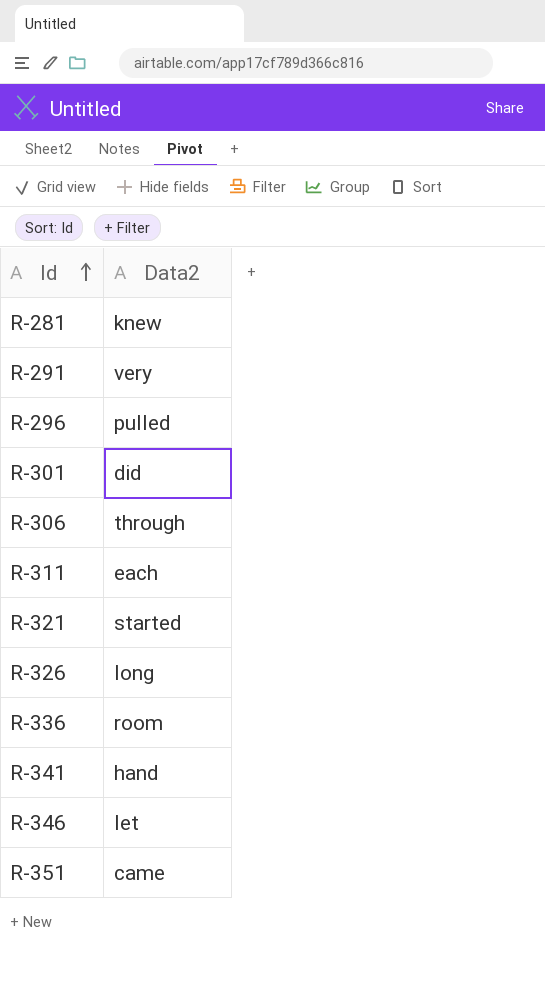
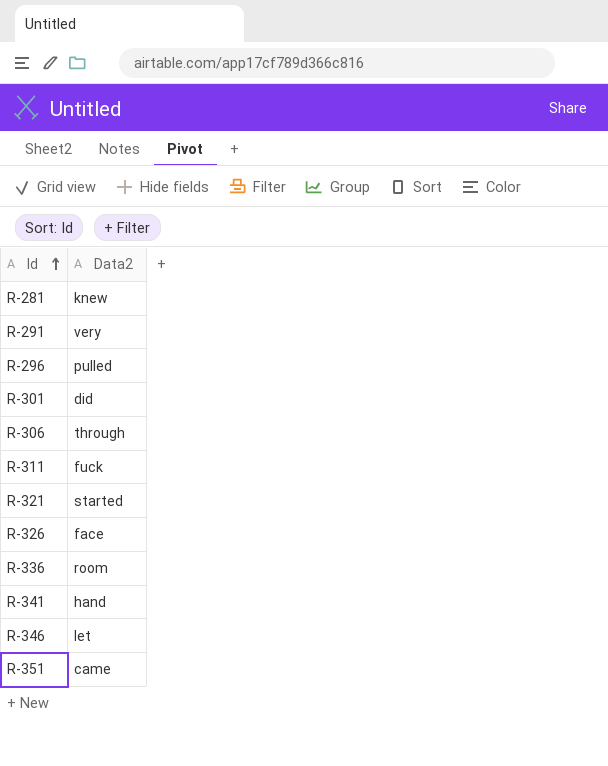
R-311 | Data2: each -> fuck
R-326 | Data2: long -> face

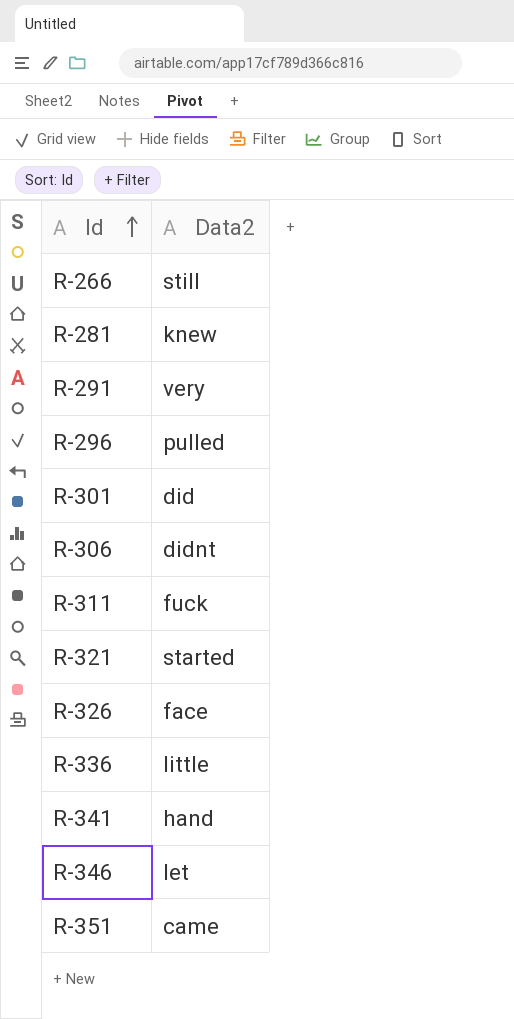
row R-266: none -> still
R-306 | Data2: through -> didnt
R-336 | Data2: room -> little

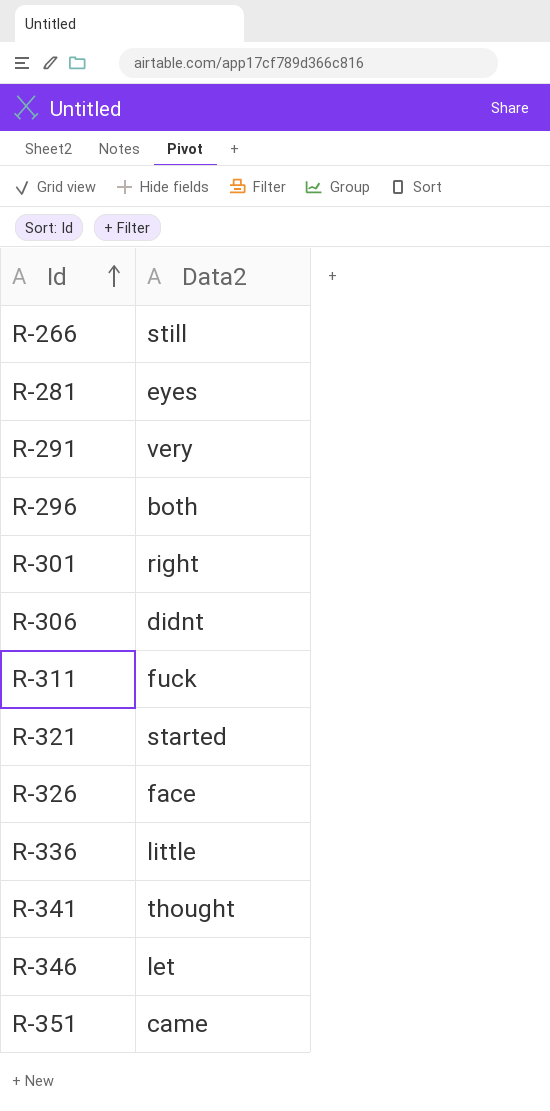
R-281 | Data2: knew -> eyes
R-296 | Data2: pulled -> both
R-301 | Data2: did -> right
R-341 | Data2: hand -> thought

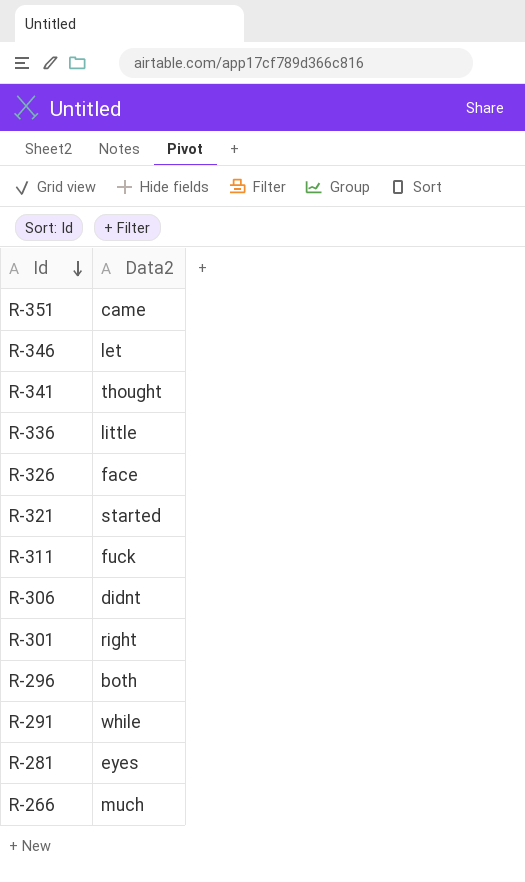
row order: Id ascending -> Id descending
R-291 | Data2: very -> while
R-266 | Data2: still -> much

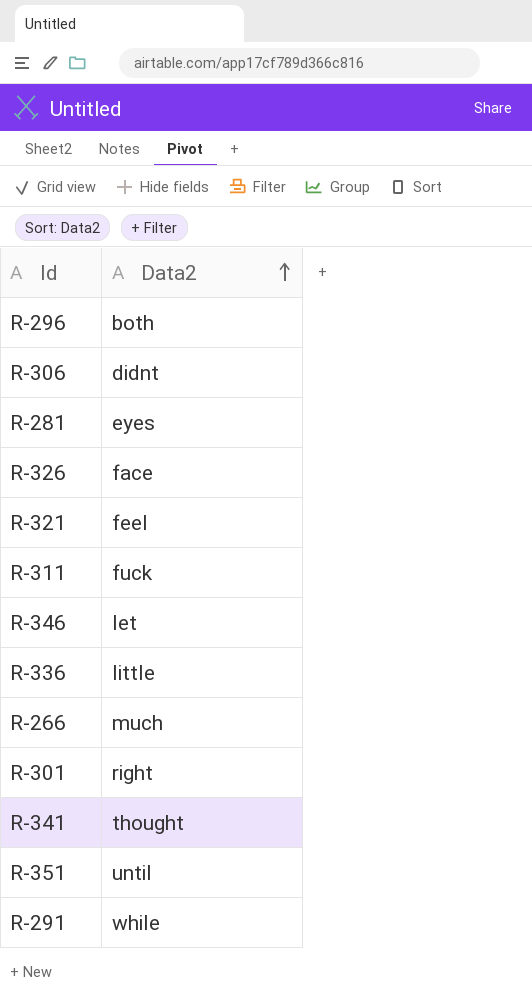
row order: Id descending -> Data2 ascending
R-321 | Data2: started -> feel
R-351 | Data2: came -> until

